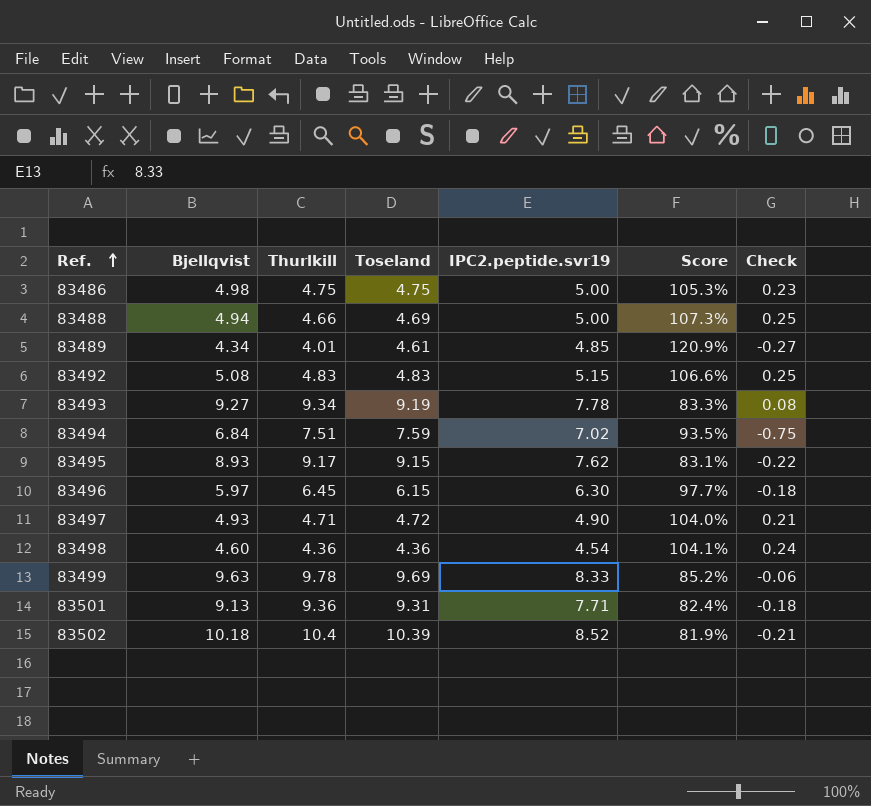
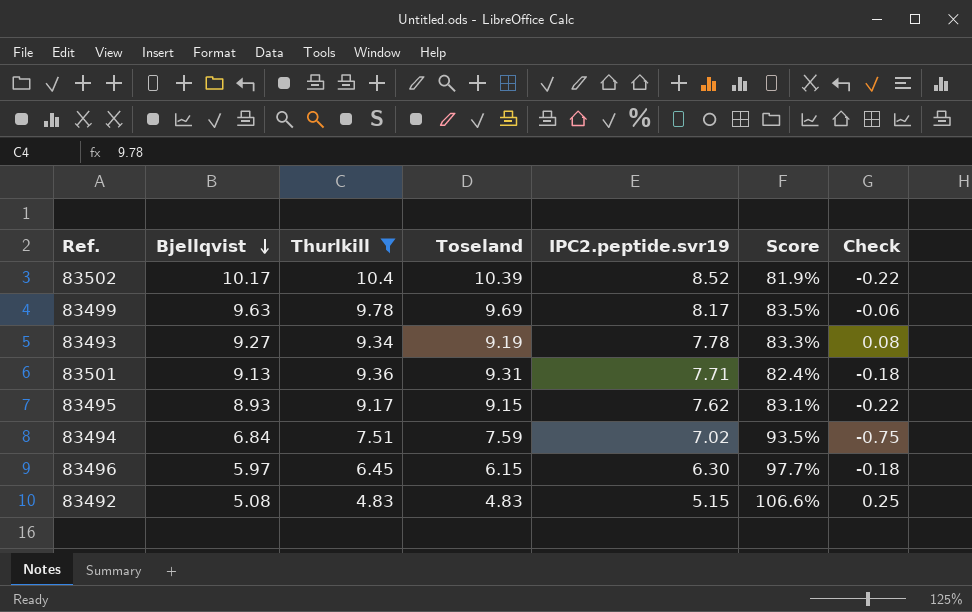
filter: none -> Thurlkill >= 4.83
row order: Ref. ascending -> Bjellqvist descending
83502 | Bjellqvist: 10.18 -> 10.17
83502 | Check: -0.21 -> -0.22
83499 | IPC2.peptide.svr19: 8.33 -> 8.17
83499 | Score: 85.2% -> 83.5%

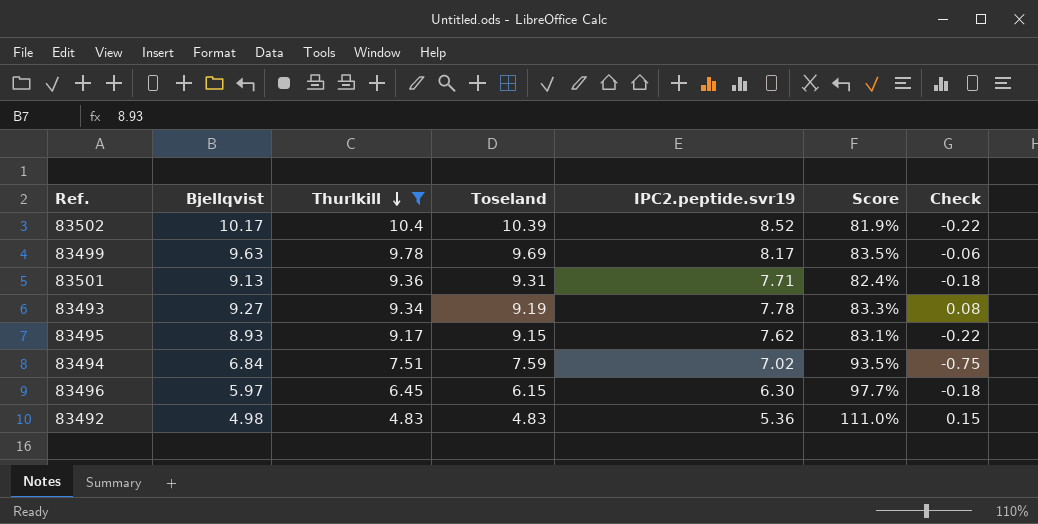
row order: Bjellqvist descending -> Thurlkill descending
83492 | Bjellqvist: 5.08 -> 4.98
83492 | IPC2.peptide.svr19: 5.15 -> 5.36
83492 | Score: 106.6% -> 111.0%
83492 | Check: 0.25 -> 0.15

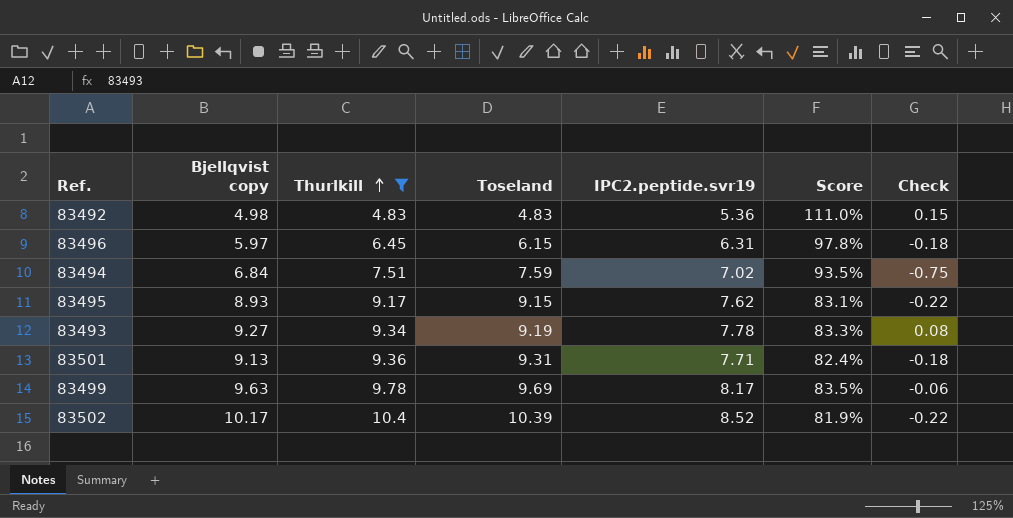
row order: Thurlkill descending -> Thurlkill ascending
column name: Bjellqvist -> Bjellqvist copy
83496 | IPC2.peptide.svr19: 6.30 -> 6.31
83496 | Score: 97.7% -> 97.8%

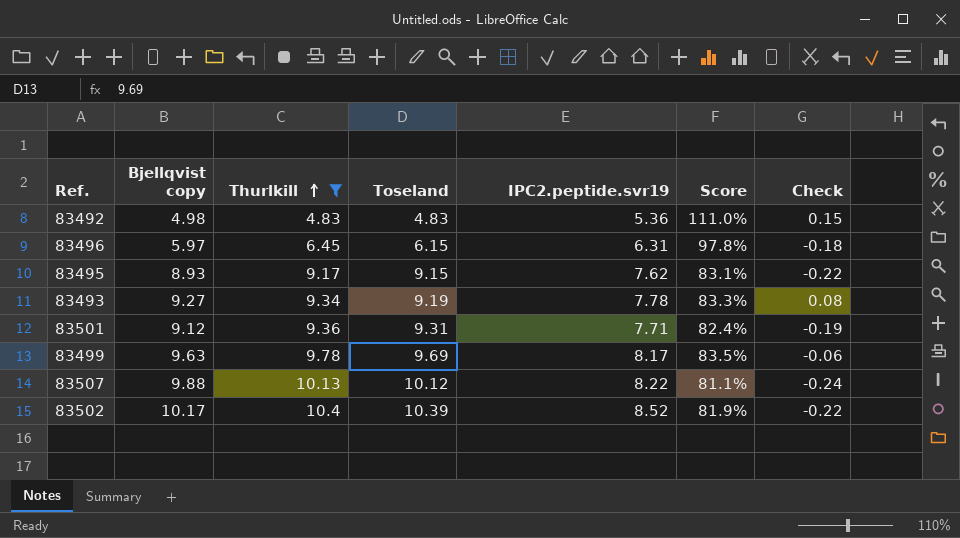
row 83494: 6.84 | 7.51 | 7.59 | 7.02 | 93.5% | -0.75 -> none
83501 | Bjellqvist copy: 9.13 -> 9.12
83501 | Check: -0.18 -> -0.19
row 83507: none -> 9.88 | 10.13 | 10.12 | 8.22 | 81.1% | -0.24

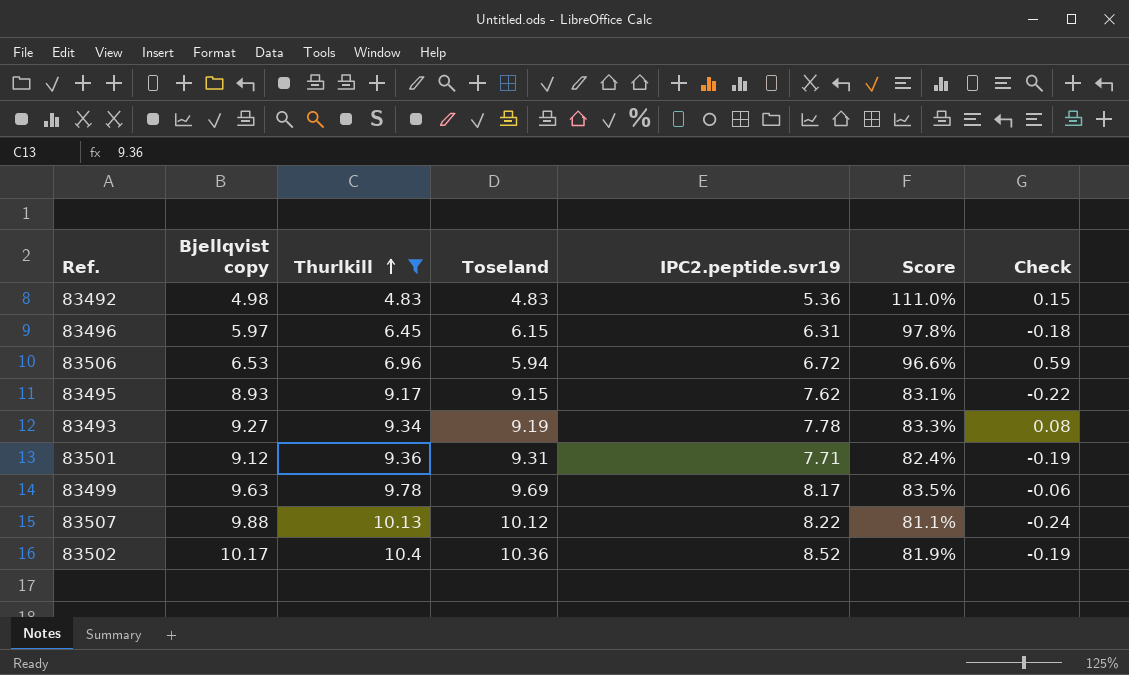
row 83506: none -> 6.53 | 6.96 | 5.94 | 6.72 | 96.6% | 0.59
83502 | Toseland: 10.39 -> 10.36
83502 | Check: -0.22 -> -0.19

